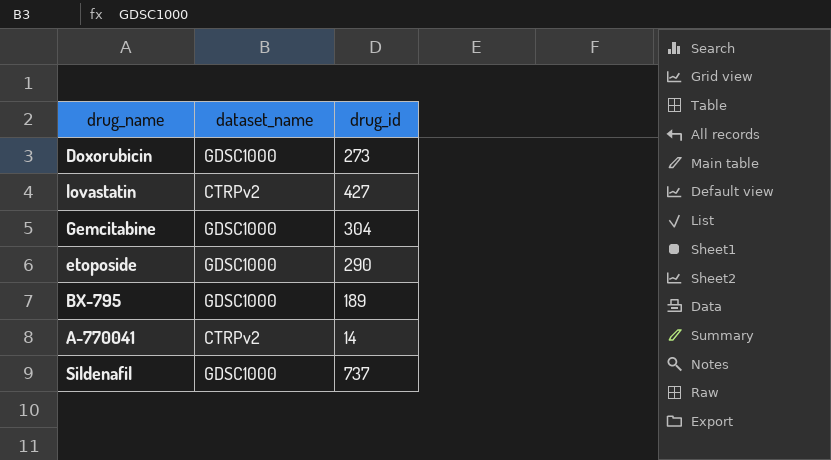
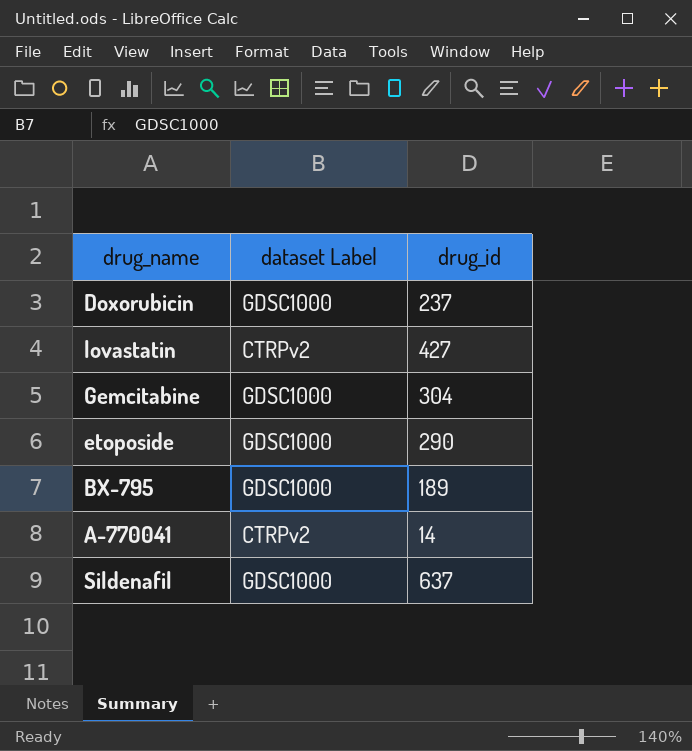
column name: dataset_name -> dataset Label
Doxorubicin | drug_id: 273 -> 237
Sildenafil | drug_id: 737 -> 637

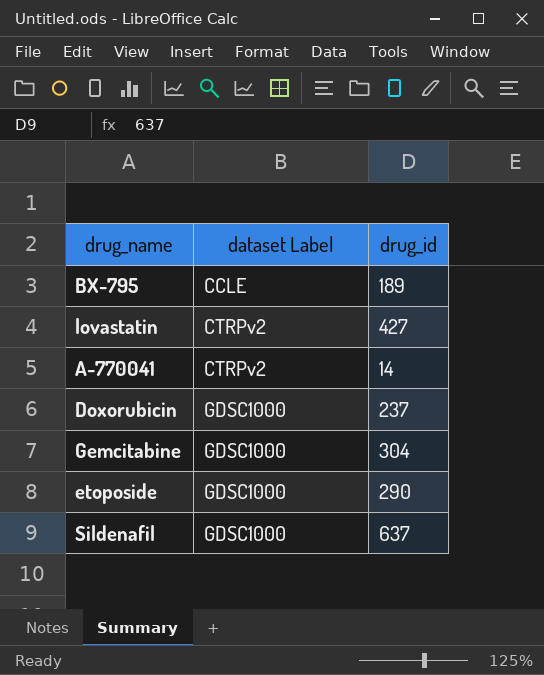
row order: none -> dataset Label ascending
BX-795 | dataset Label: GDSC1000 -> CCLE

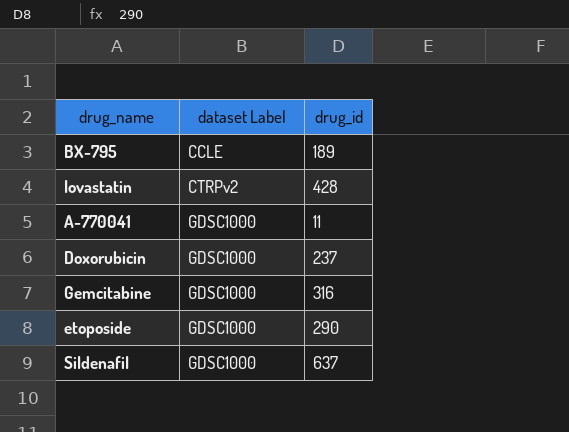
lovastatin | drug_id: 427 -> 428
A-770041 | dataset Label: CTRPv2 -> GDSC1000
A-770041 | drug_id: 14 -> 11
Gemcitabine | drug_id: 304 -> 316

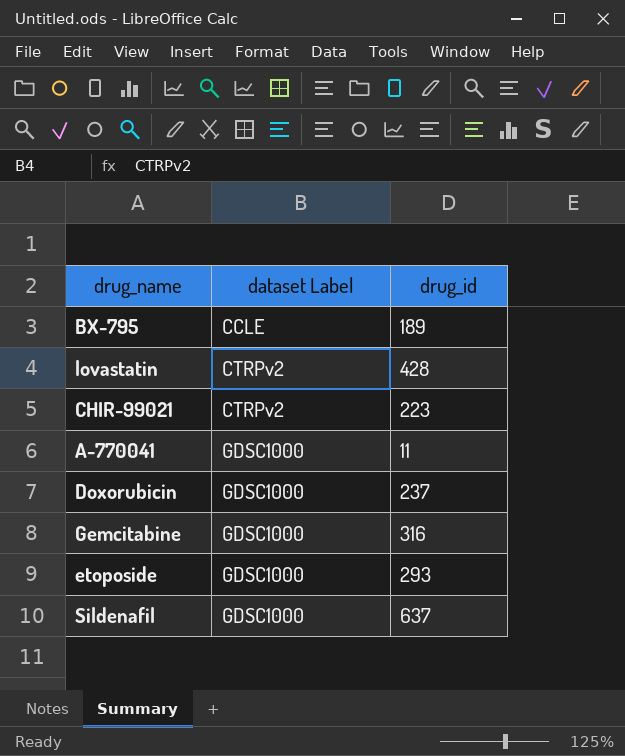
row CHIR-99021: none -> CTRPv2 | 223
etoposide | drug_id: 290 -> 293

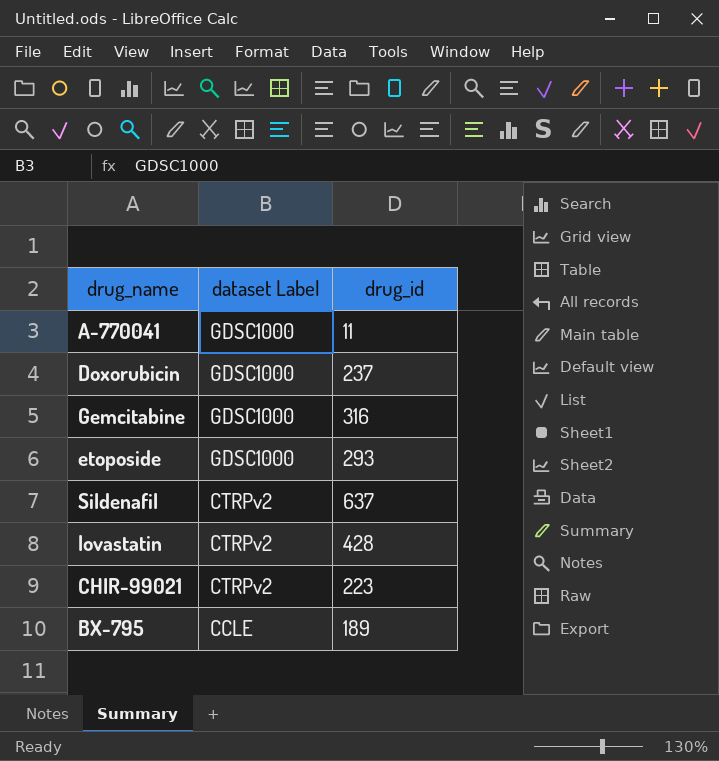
row order: dataset Label ascending -> dataset Label descending
Sildenafil | dataset Label: GDSC1000 -> CTRPv2

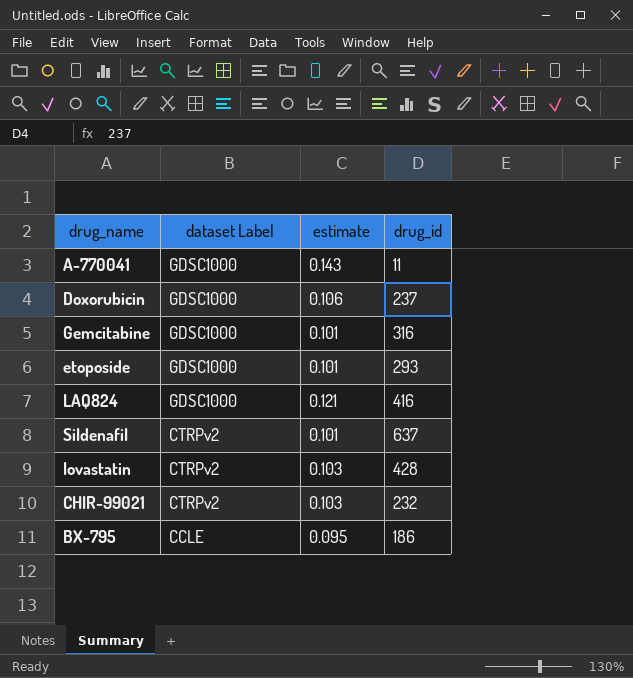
column estimate | position: none -> 3
row LAQ824: none -> GDSC1000 | 0.121 | 416
CHIR-99021 | drug_id: 223 -> 232
BX-795 | drug_id: 189 -> 186

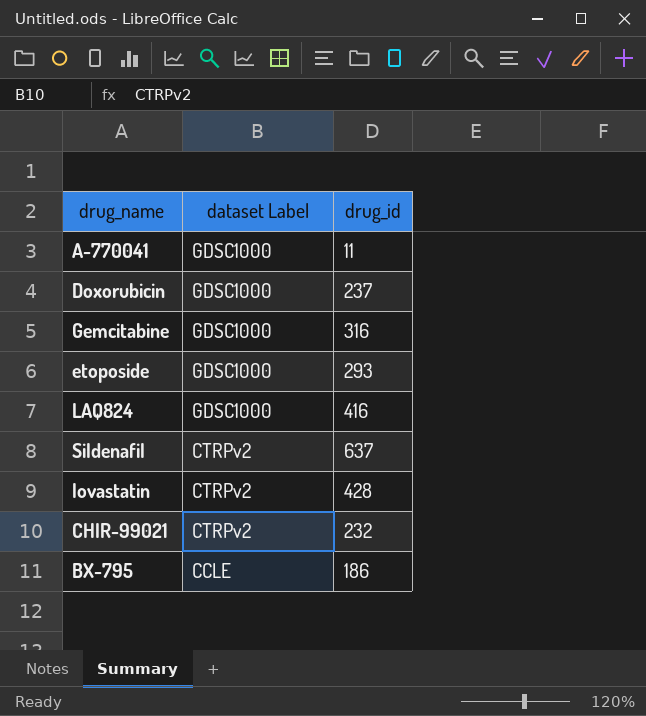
column estimate | position: 3 -> none

